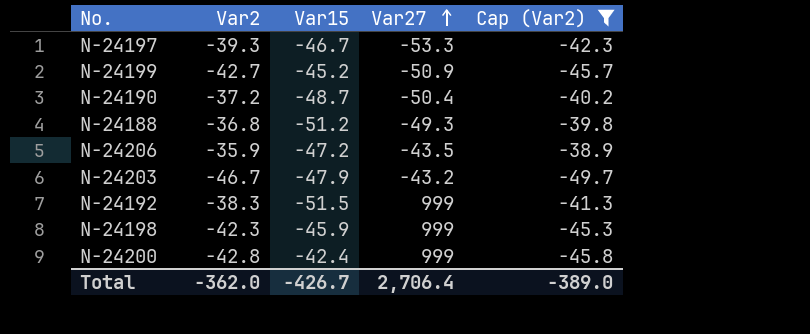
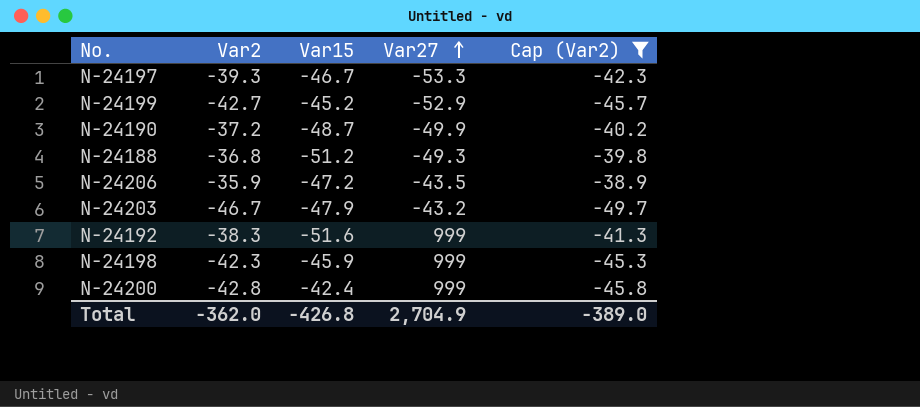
N-24199 | Var27: -50.9 -> -52.9
N-24190 | Var27: -50.4 -> -49.9
N-24192 | Var15: -51.5 -> -51.6
Total | Var15: -426.7 -> -426.8
Total | Var27: 2,706.4 -> 2,704.9

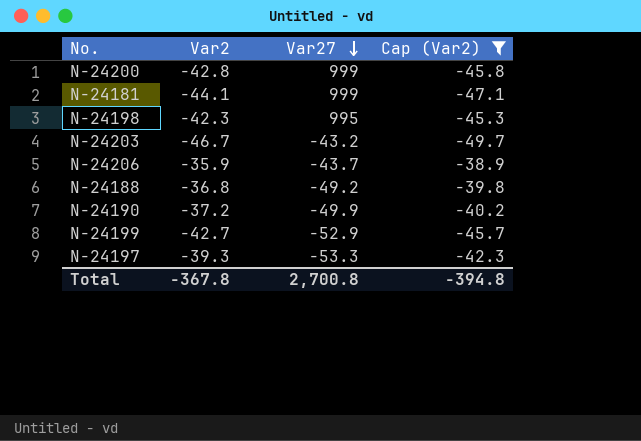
row order: Var27 ascending -> Var27 descending
column Var15 | position: 3 -> none
row N-24192: -38.3 | -51.6 | 999 | -41.3 -> none
row N-24181: none -> -44.1 | 999 | -47.1
N-24198 | Var27: 999 -> 995
N-24206 | Var27: -43.5 -> -43.7
N-24188 | Var27: -49.3 -> -49.2
Total | Var2: -362.0 -> -367.8
Total | Var27: 2,704.9 -> 2,700.8
Total | Cap (Var2): -389.0 -> -394.8

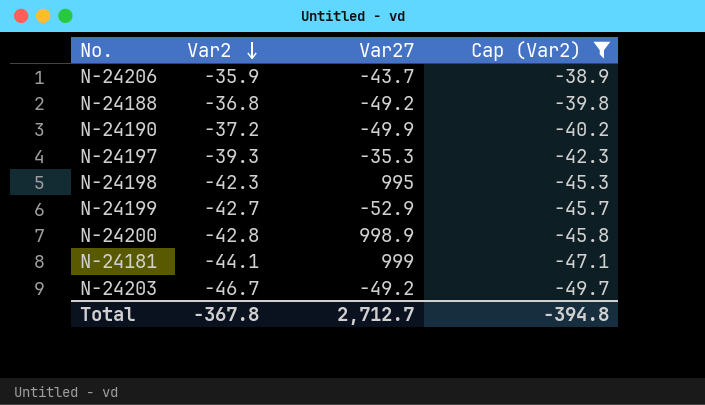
row order: Var27 descending -> Var2 descending
N-24197 | Var27: -53.3 -> -35.3
N-24200 | Var27: 999 -> 998.9
N-24203 | Var27: -43.2 -> -49.2
Total | Var27: 2,700.8 -> 2,712.7

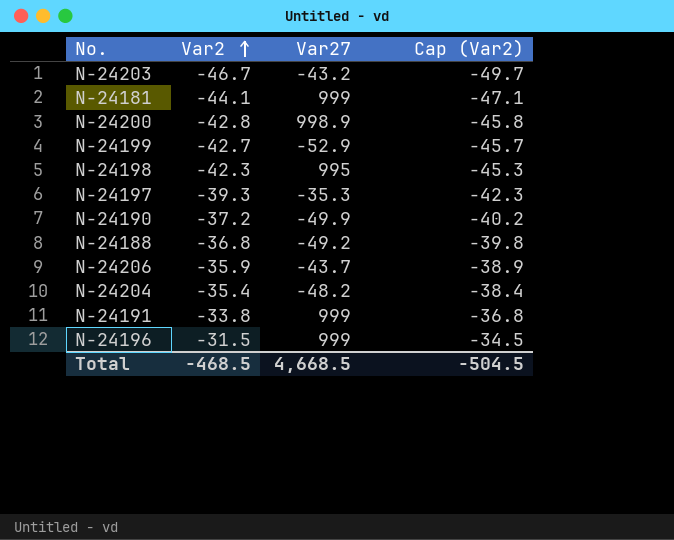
filter: Cap (Var2) <= -38.9 -> none
row order: Var2 descending -> Var2 ascending
N-24203 | Var27: -49.2 -> -43.2
Total | Var2: -367.8 -> -468.5
Total | Var27: 2,712.7 -> 4,668.5
Total | Cap (Var2): -394.8 -> -504.5

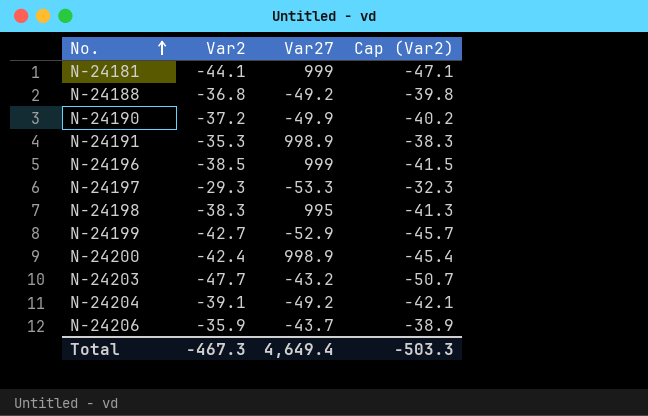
row order: Var2 ascending -> No. ascending
N-24191 | Var2: -33.8 -> -35.3
N-24191 | Var27: 999 -> 998.9
N-24191 | Cap (Var2): -36.8 -> -38.3
N-24196 | Var2: -31.5 -> -38.5
N-24196 | Cap (Var2): -34.5 -> -41.5
N-24197 | Var2: -39.3 -> -29.3
N-24197 | Var27: -35.3 -> -53.3
N-24197 | Cap (Var2): -42.3 -> -32.3
N-24198 | Var2: -42.3 -> -38.3
N-24198 | Cap (Var2): -45.3 -> -41.3
N-24200 | Var2: -42.8 -> -42.4
N-24200 | Cap (Var2): -45.8 -> -45.4
N-24203 | Var2: -46.7 -> -47.7
N-24203 | Cap (Var2): -49.7 -> -50.7
N-24204 | Var2: -35.4 -> -39.1
N-24204 | Var27: -48.2 -> -49.2
N-24204 | Cap (Var2): -38.4 -> -42.1
Total | Var2: -468.5 -> -467.3
Total | Var27: 4,668.5 -> 4,649.4
Total | Cap (Var2): -504.5 -> -503.3

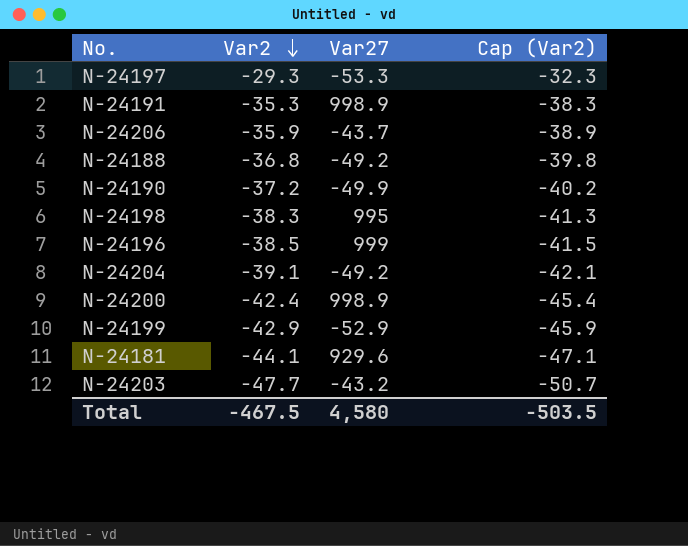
row order: No. ascending -> Var2 descending
N-24199 | Var2: -42.7 -> -42.9
N-24199 | Cap (Var2): -45.7 -> -45.9
N-24181 | Var27: 999 -> 929.6
Total | Var2: -467.3 -> -467.5
Total | Var27: 4,649.4 -> 4,580
Total | Cap (Var2): -503.3 -> -503.5

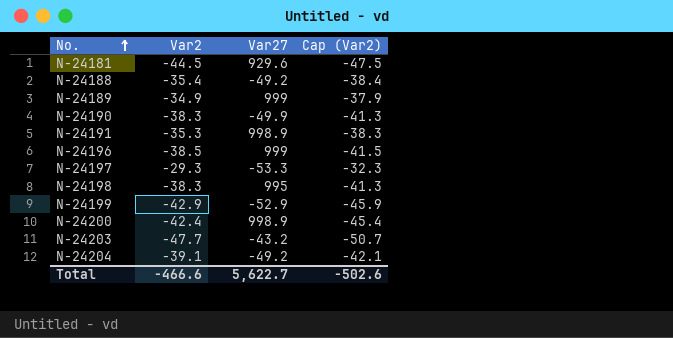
row order: Var2 descending -> No. ascending
row N-24206: -35.9 | -43.7 | -38.9 -> none
N-24181 | Var2: -44.1 -> -44.5
N-24181 | Cap (Var2): -47.1 -> -47.5
N-24188 | Var2: -36.8 -> -35.4
N-24188 | Cap (Var2): -39.8 -> -38.4
row N-24189: none -> -34.9 | 999 | -37.9
N-24190 | Var2: -37.2 -> -38.3
N-24190 | Cap (Var2): -40.2 -> -41.3
Total | Var2: -467.5 -> -466.6
Total | Var27: 4,580 -> 5,622.7
Total | Cap (Var2): -503.5 -> -502.6

